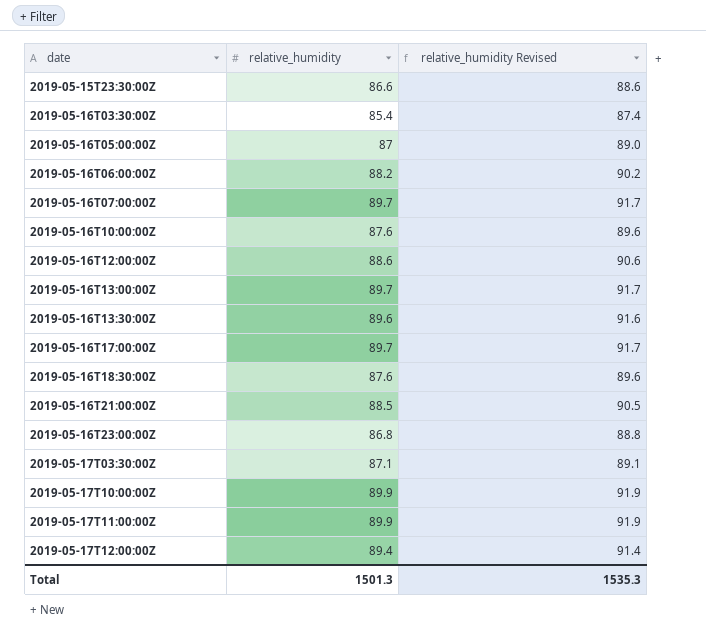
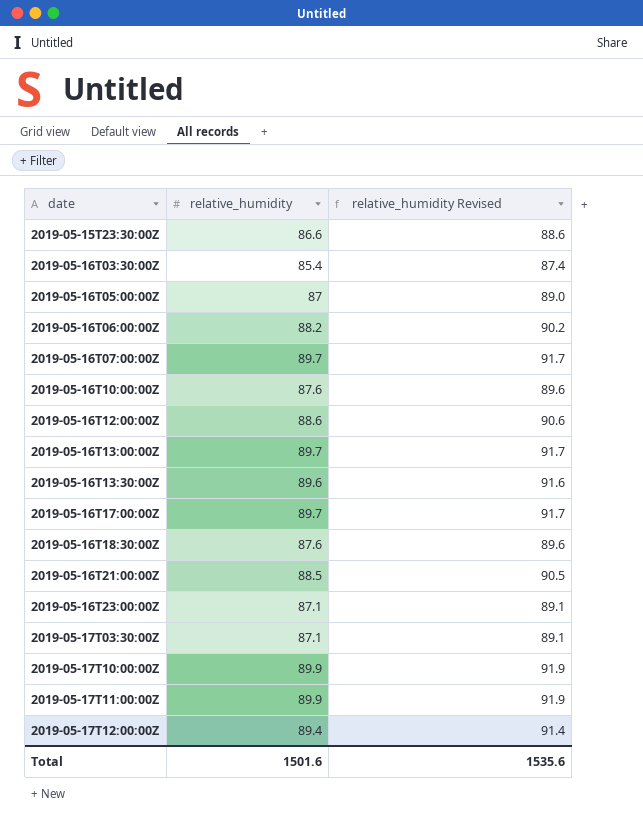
2019-05-16T23:00:00Z | relative_humidity: 86.8 -> 87.1
2019-05-16T23:00:00Z | relative_humidity Revised: 88.8 -> 89.1
Total | relative_humidity: 1501.3 -> 1501.6
Total | relative_humidity Revised: 1535.3 -> 1535.6

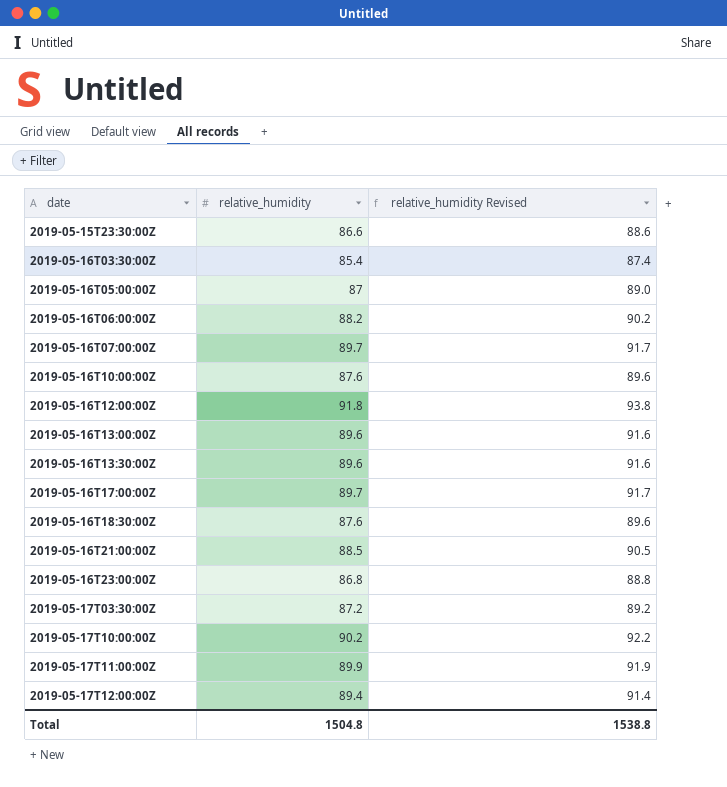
2019-05-16T12:00:00Z | relative_humidity: 88.6 -> 91.8
2019-05-16T12:00:00Z | relative_humidity Revised: 90.6 -> 93.8
2019-05-16T13:00:00Z | relative_humidity: 89.7 -> 89.6
2019-05-16T13:00:00Z | relative_humidity Revised: 91.7 -> 91.6
2019-05-16T23:00:00Z | relative_humidity: 87.1 -> 86.8
2019-05-16T23:00:00Z | relative_humidity Revised: 89.1 -> 88.8
2019-05-17T03:30:00Z | relative_humidity: 87.1 -> 87.2
2019-05-17T03:30:00Z | relative_humidity Revised: 89.1 -> 89.2
2019-05-17T10:00:00Z | relative_humidity: 89.9 -> 90.2
2019-05-17T10:00:00Z | relative_humidity Revised: 91.9 -> 92.2
Total | relative_humidity: 1501.6 -> 1504.8
Total | relative_humidity Revised: 1535.6 -> 1538.8

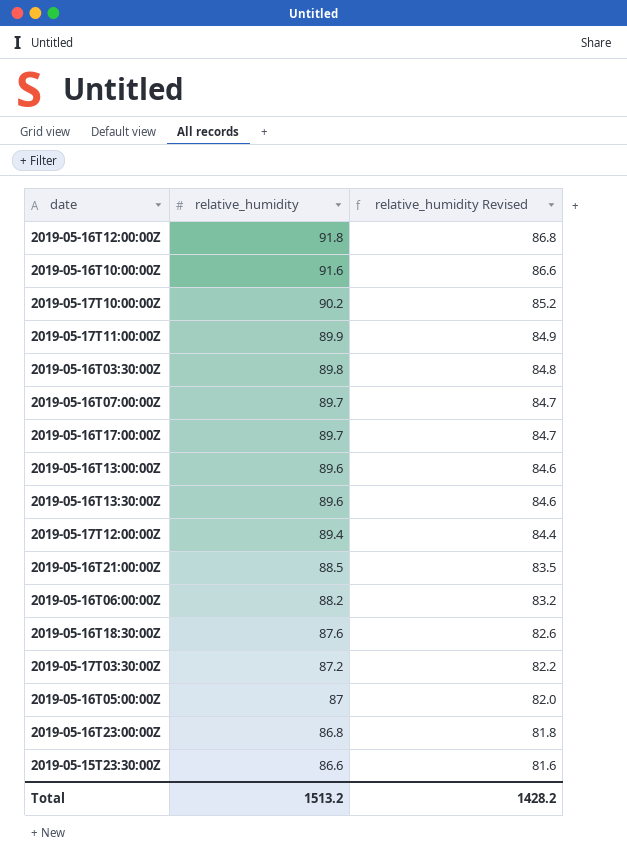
row order: date ascending -> relative_humidity descending
column relative_humidity Revised | formula: [relative_humidity] + 2 -> [relative_humidity] - 5
2019-05-16T10:00:00Z | relative_humidity: 87.6 -> 91.6
2019-05-16T03:30:00Z | relative_humidity: 85.4 -> 89.8
Total | relative_humidity: 1504.8 -> 1513.2
Total | relative_humidity Revised: 1538.8 -> 1428.2

